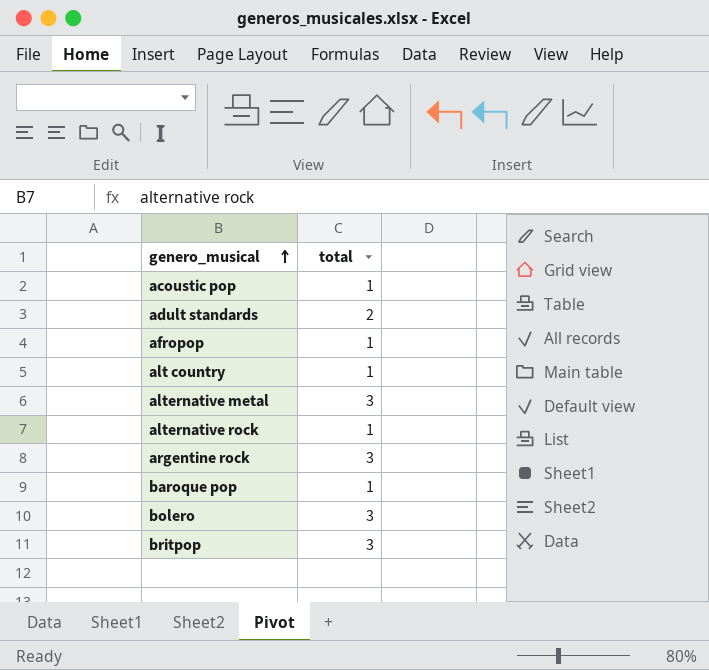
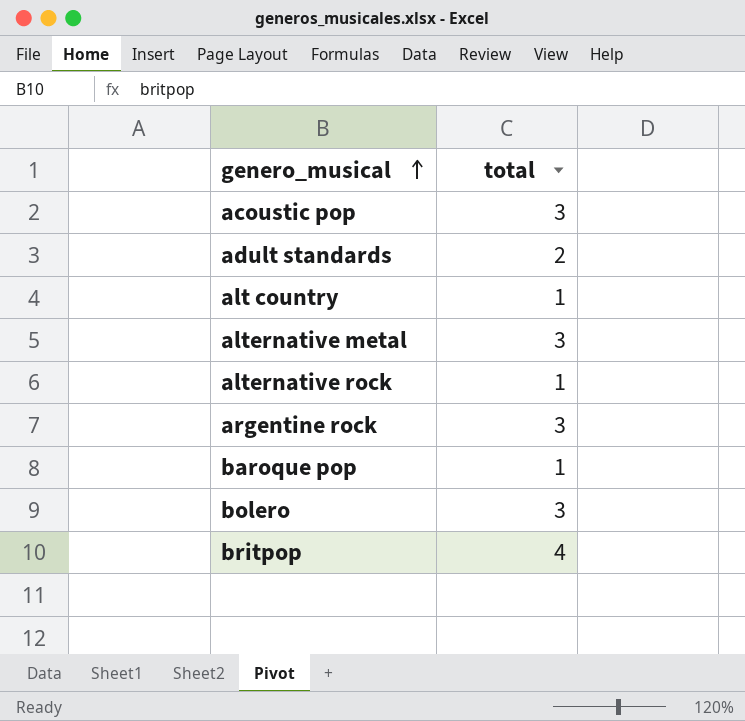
row afropop: 1 -> none
acoustic pop | total: 1 -> 3
britpop | total: 3 -> 4

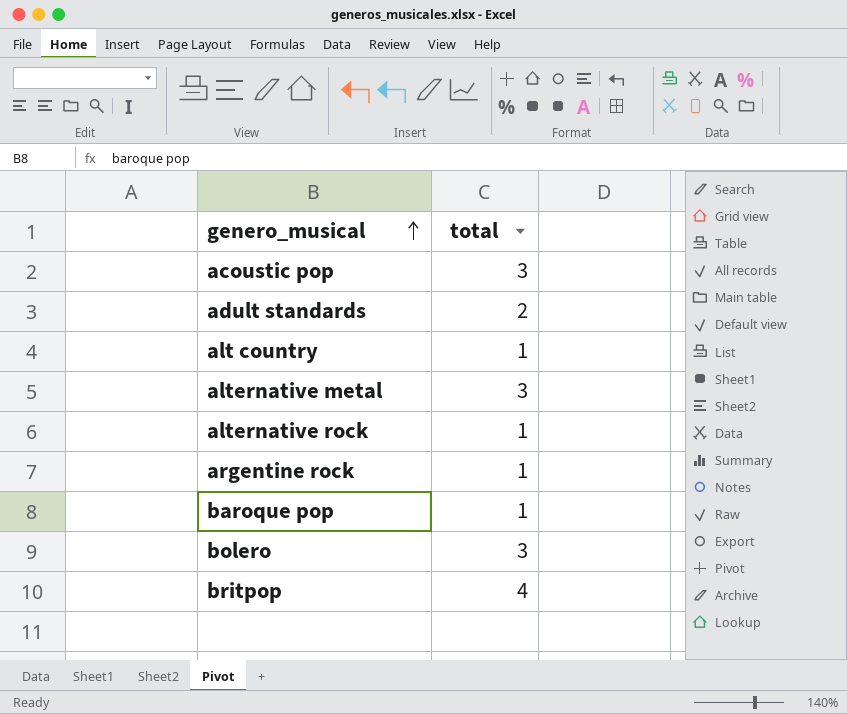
argentine rock | total: 3 -> 1

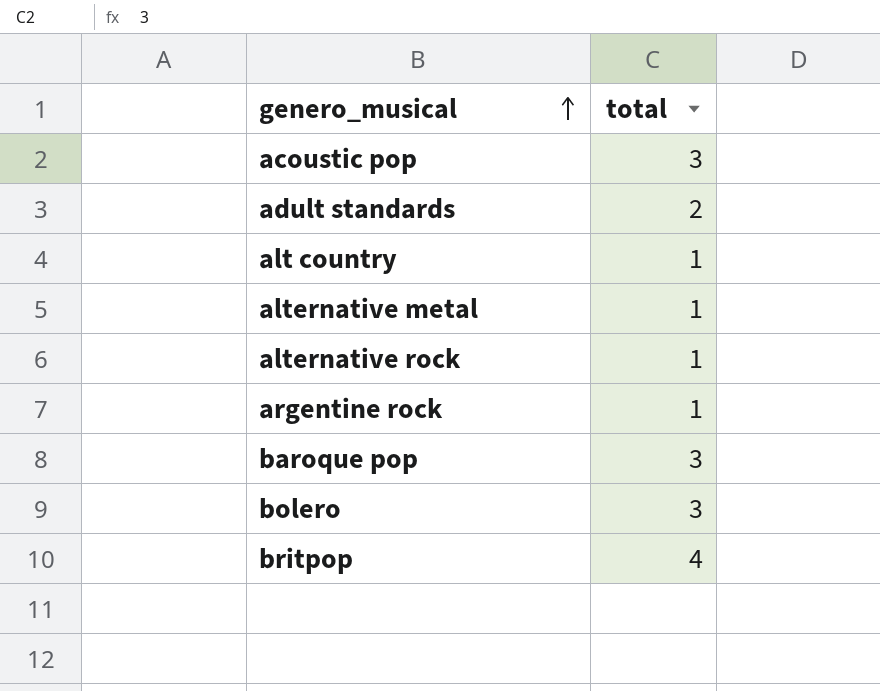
alternative metal | total: 3 -> 1
baroque pop | total: 1 -> 3

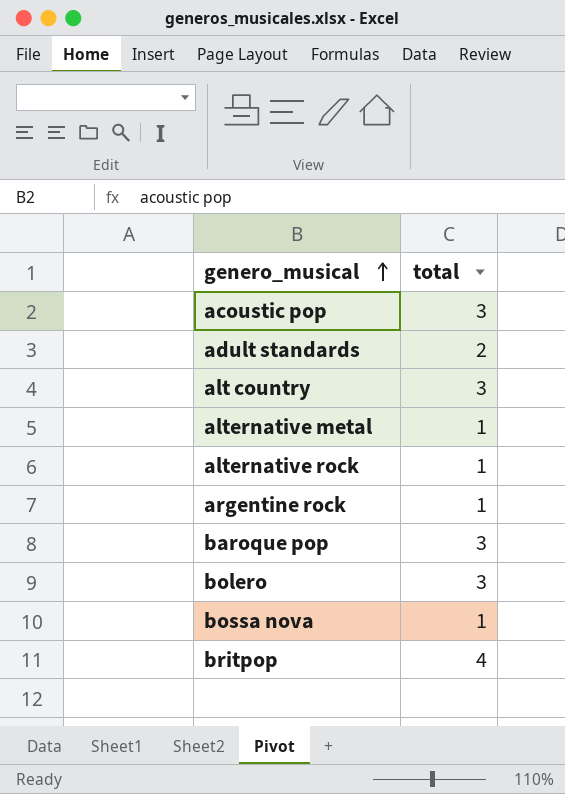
alt country | total: 1 -> 3
row bossa nova: none -> 1

